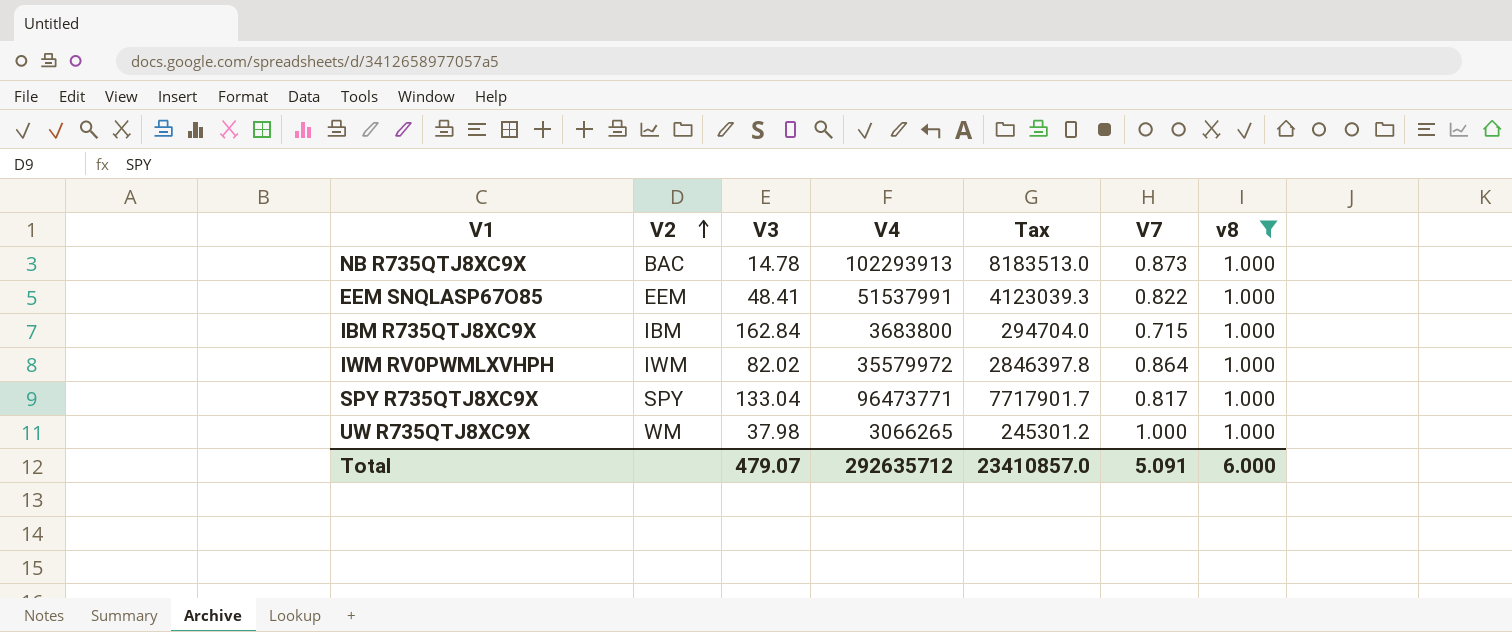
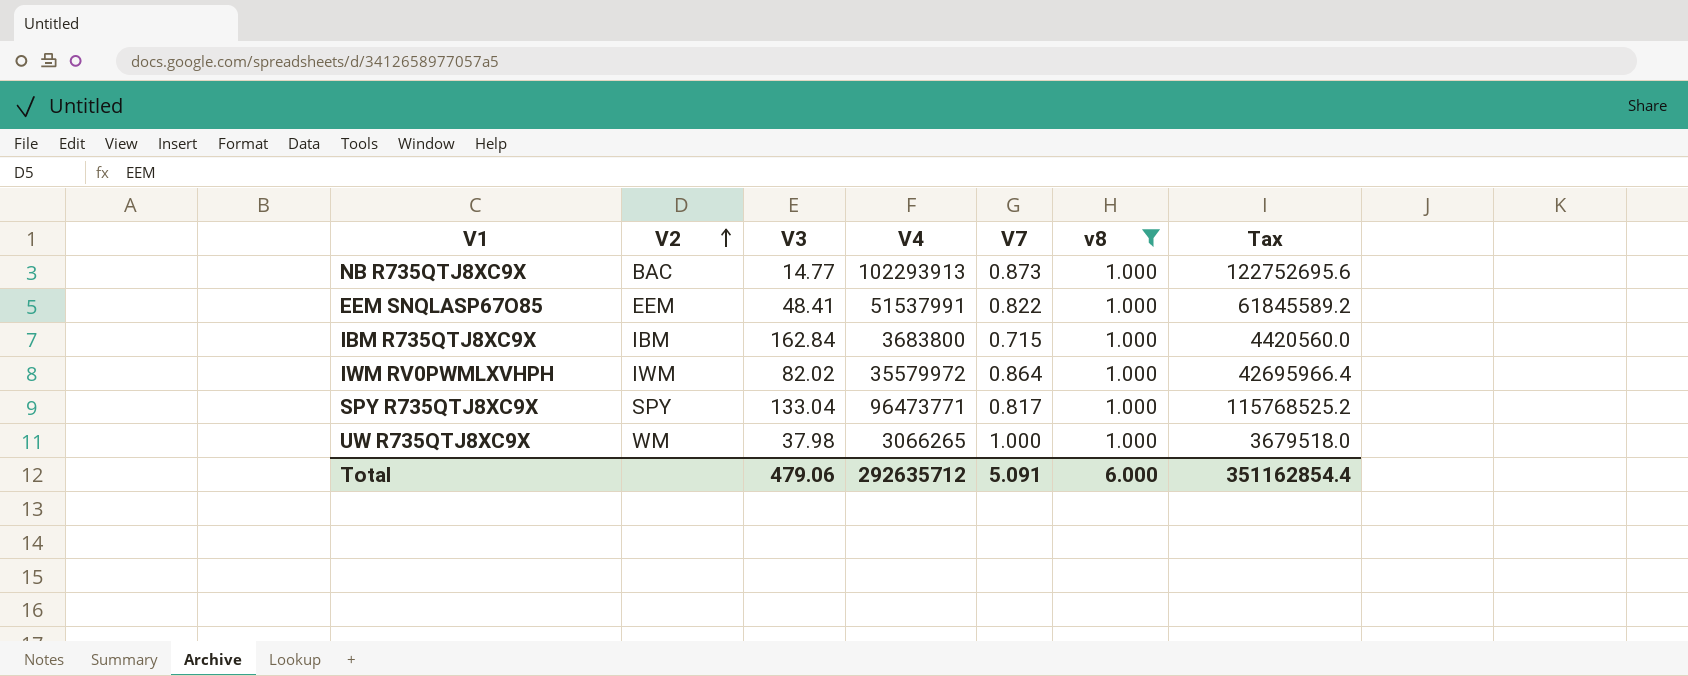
column Tax | formula: [V4] * 0.08 -> [V4] * 1.2
column Tax | position: 5 -> 7
NB R735QTJ8XC9X | V3: 14.78 -> 14.77
Total | V3: 479.07 -> 479.06
Total | Tax: 23410857.0 -> 351162854.4

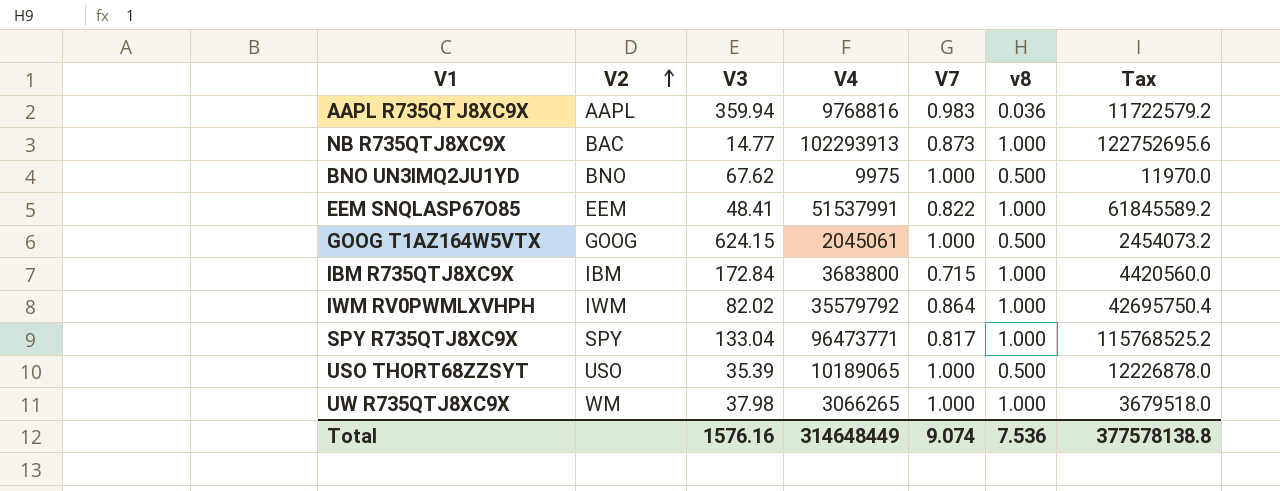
filter: v8 = 1.000 -> none
IBM R735QTJ8XC9X | V3: 162.84 -> 172.84
IWM RV0PWMLXVHPH | V4: 35579972 -> 35579792
IWM RV0PWMLXVHPH | Tax: 42695966.4 -> 42695750.4
Total | V3: 479.06 -> 1576.16
Total | V4: 292635712 -> 314648449
Total | V7: 5.091 -> 9.074
Total | v8: 6.000 -> 7.536
Total | Tax: 351162854.4 -> 377578138.8

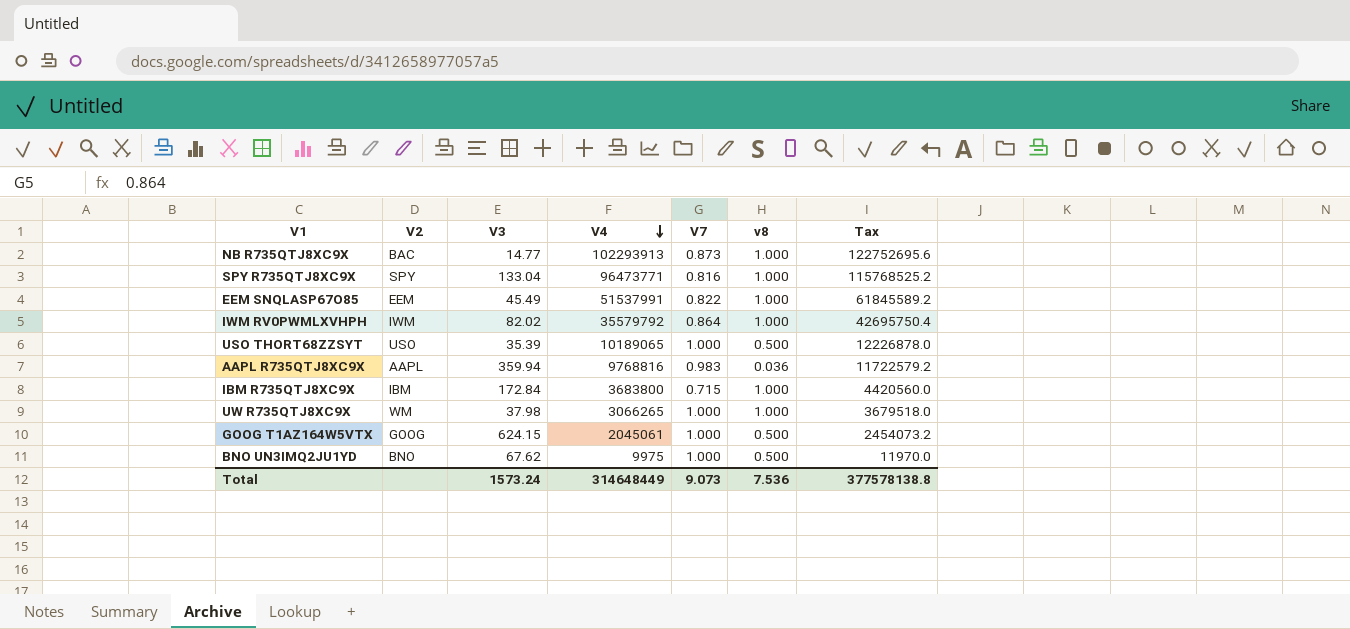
row order: V2 ascending -> V4 descending
SPY R735QTJ8XC9X | V7: 0.817 -> 0.816
EEM SNQLASP67O85 | V3: 48.41 -> 45.49
Total | V3: 1576.16 -> 1573.24
Total | V7: 9.074 -> 9.073

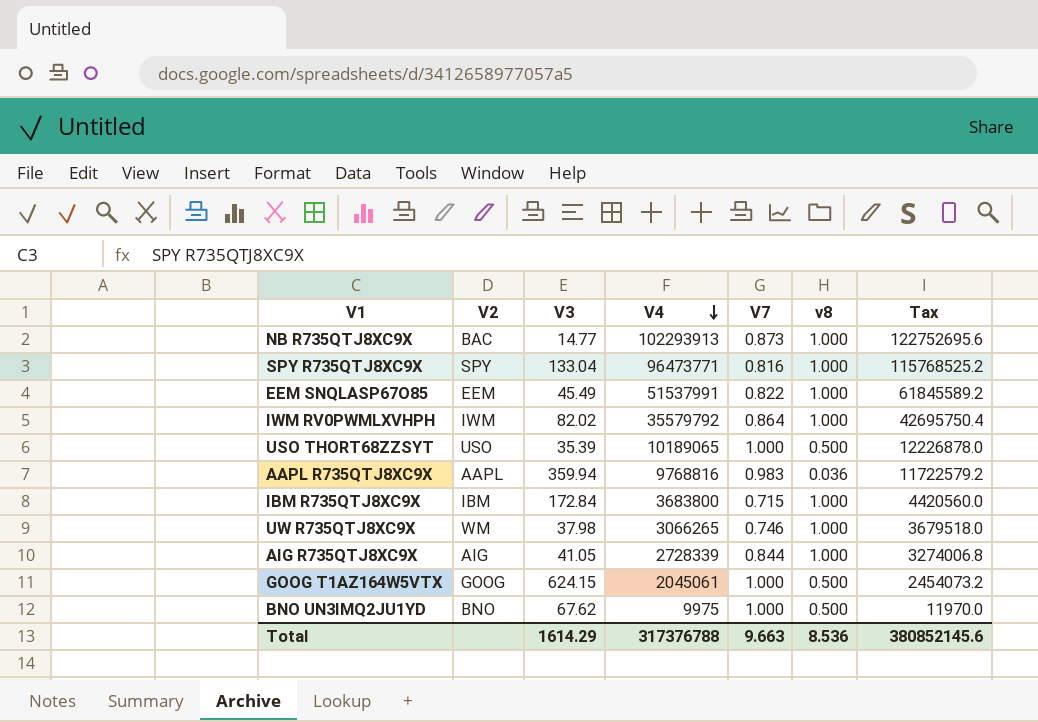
UW R735QTJ8XC9X | V7: 1.000 -> 0.746
row AIG R735QTJ8XC9X: none -> AIG | 41.05 | 2728339 | 0.844 | 1.000 | 3274006.8
Total | V3: 1573.24 -> 1614.29
Total | V4: 314648449 -> 317376788
Total | V7: 9.073 -> 9.663
Total | v8: 7.536 -> 8.536
Total | Tax: 377578138.8 -> 380852145.6

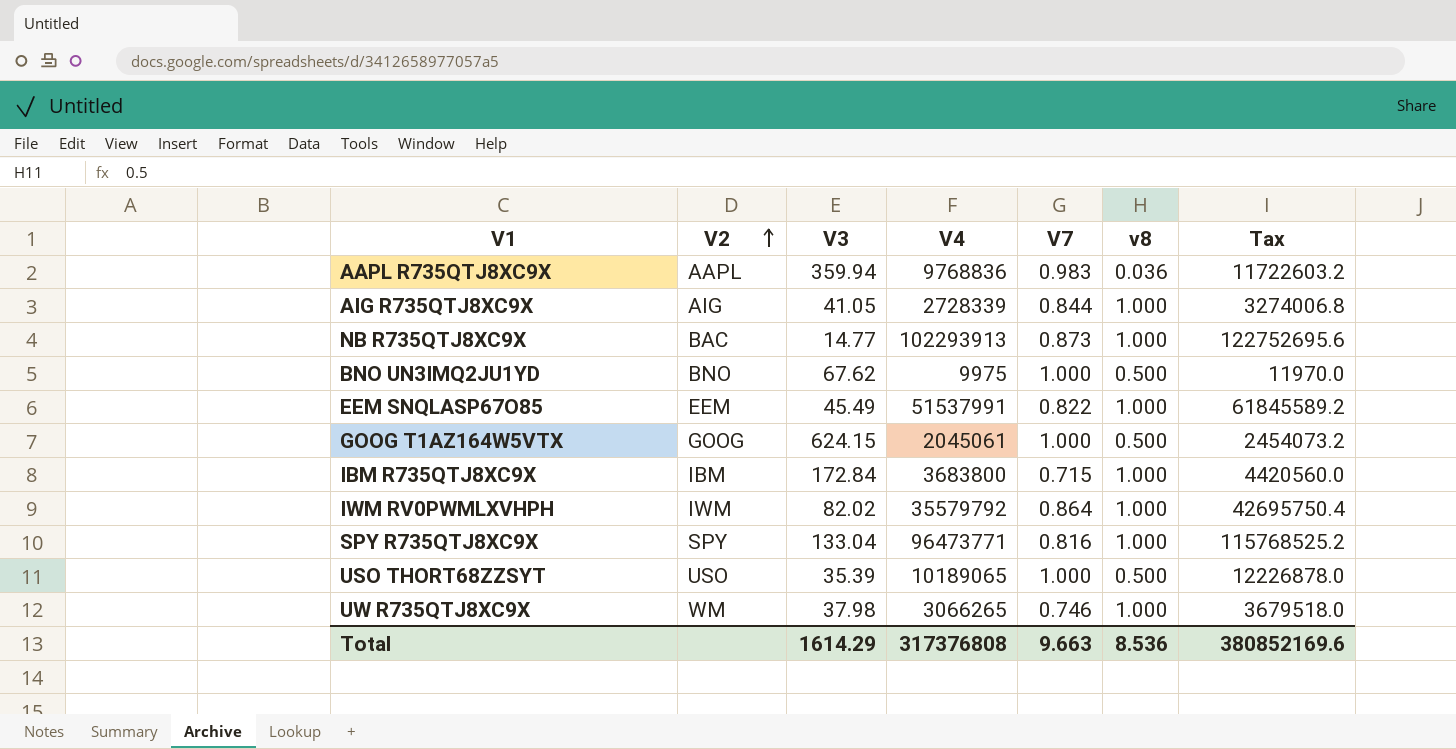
row order: V4 descending -> V2 ascending
AAPL R735QTJ8XC9X | V4: 9768816 -> 9768836
AAPL R735QTJ8XC9X | Tax: 11722579.2 -> 11722603.2
Total | V4: 317376788 -> 317376808
Total | Tax: 380852145.6 -> 380852169.6

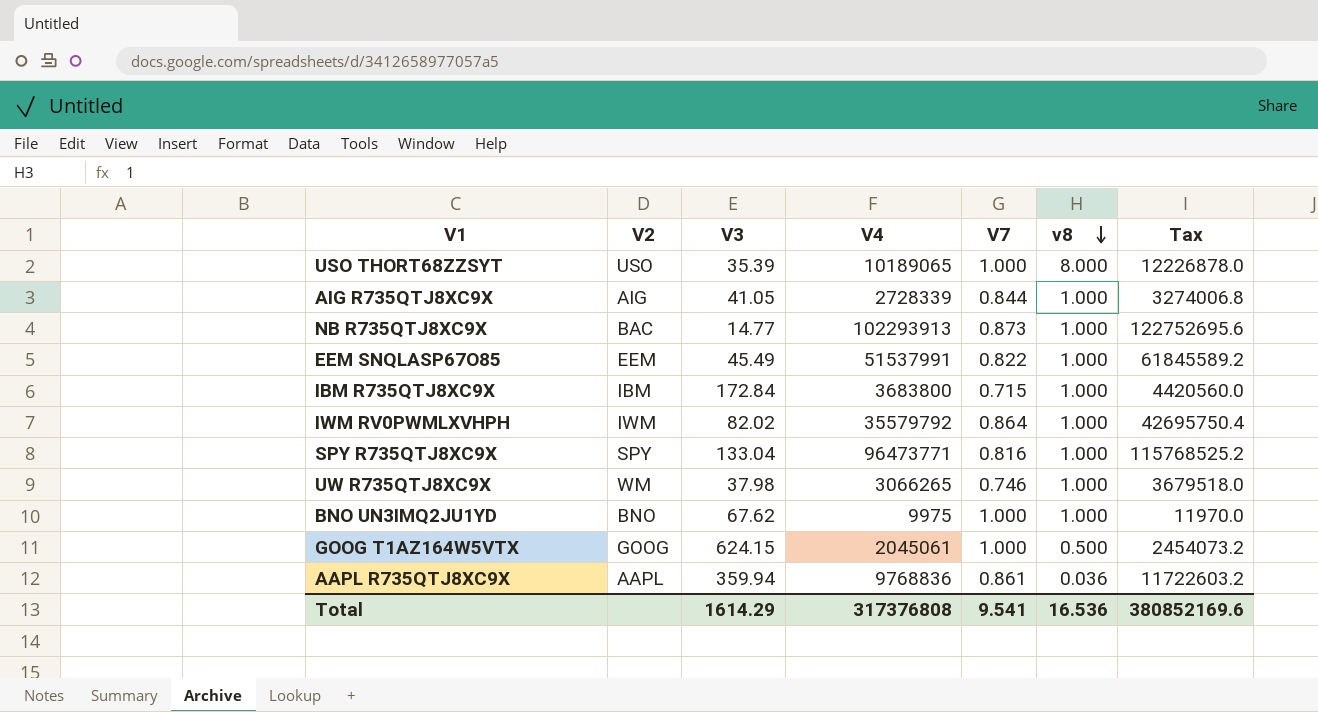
row order: V2 ascending -> v8 descending
USO THORT68ZZSYT | v8: 0.500 -> 8.000
BNO UN3IMQ2JU1YD | v8: 0.500 -> 1.000
AAPL R735QTJ8XC9X | V7: 0.983 -> 0.861
Total | V7: 9.663 -> 9.541
Total | v8: 8.536 -> 16.536

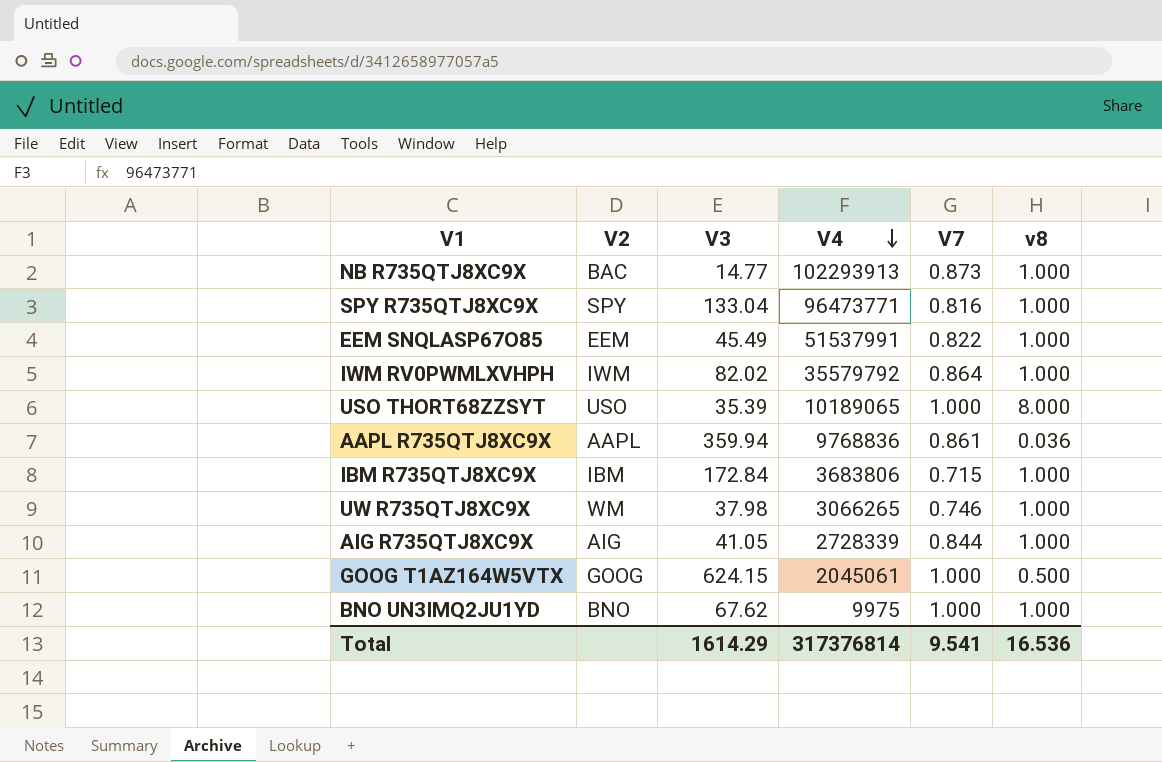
row order: v8 descending -> V4 descending
column Tax | formula: [V4] * 1.2 -> none
IBM R735QTJ8XC9X | V4: 3683800 -> 3683806
Total | V4: 317376808 -> 317376814

